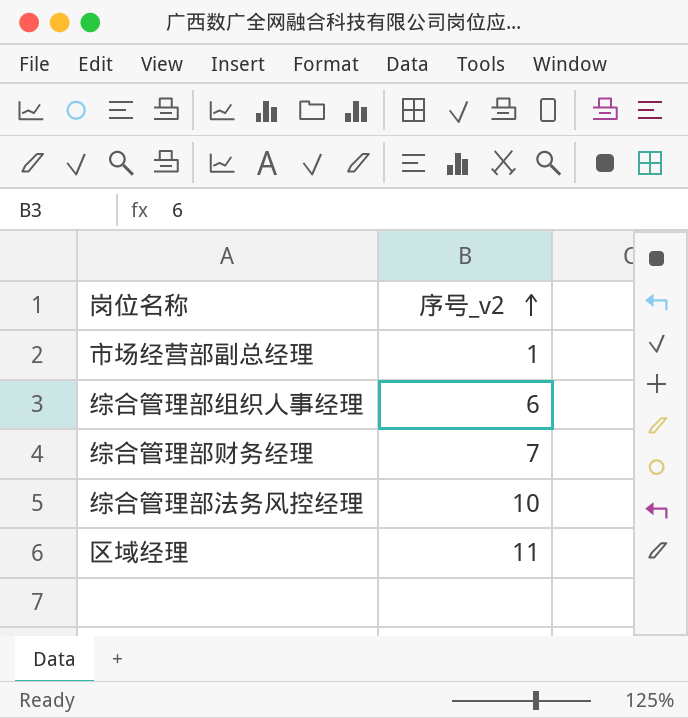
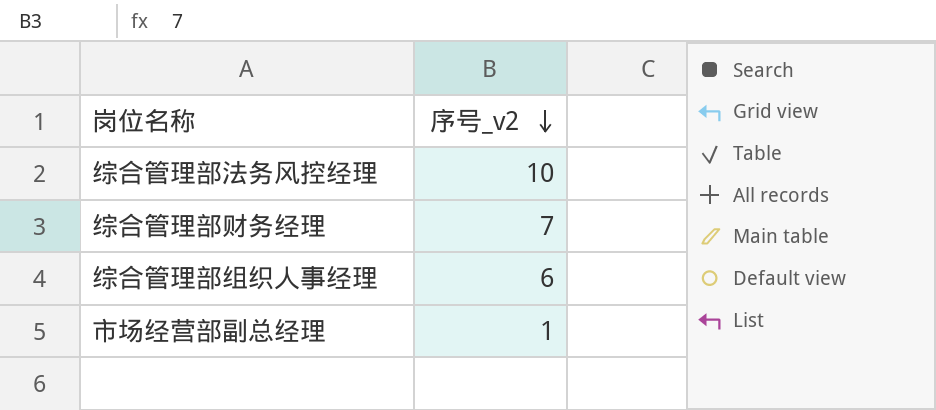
row order: 序号_v2 ascending -> 序号_v2 descending
row 区域经理: 11 -> none

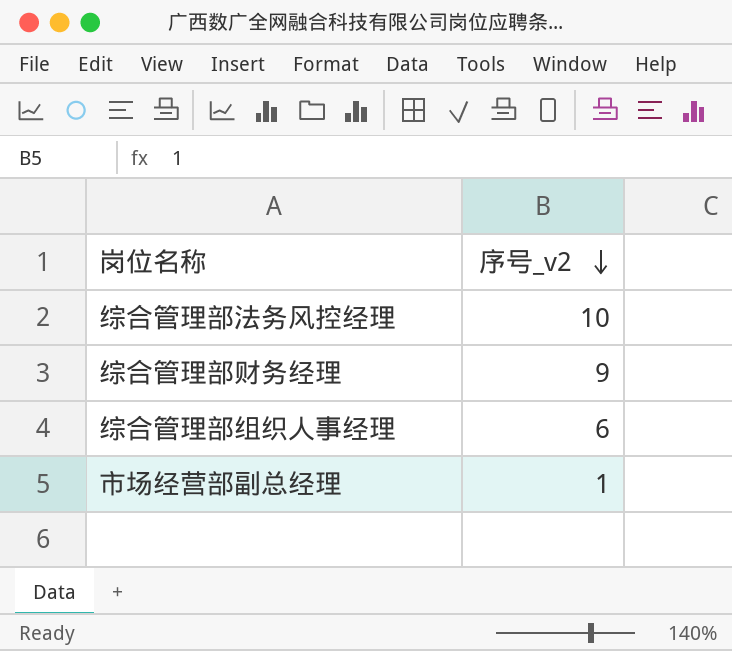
综合管理部财务经理 | 序号_v2: 7 -> 9

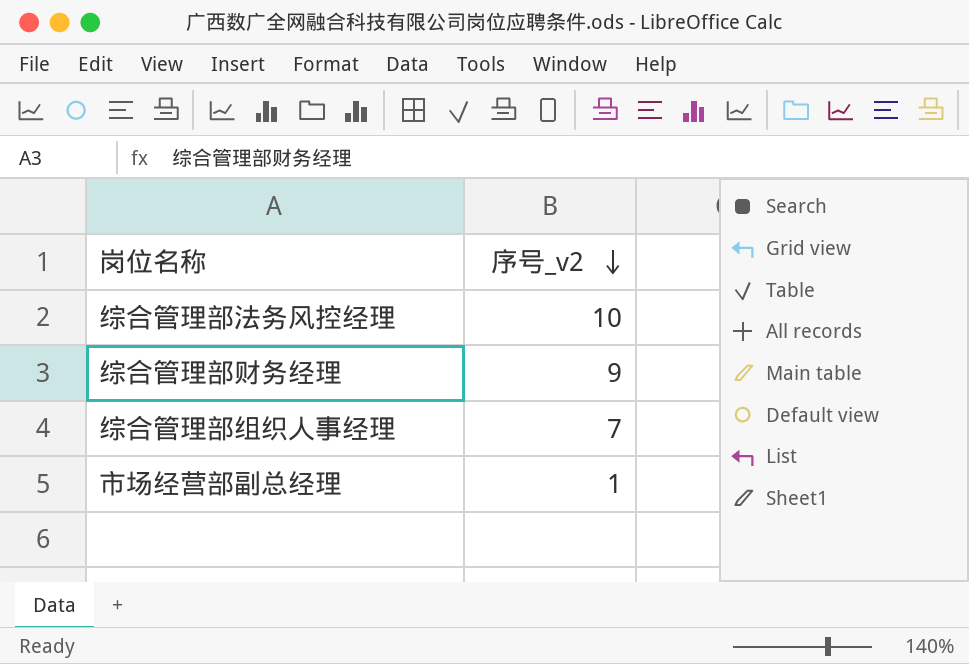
综合管理部组织人事经理 | 序号_v2: 6 -> 7

